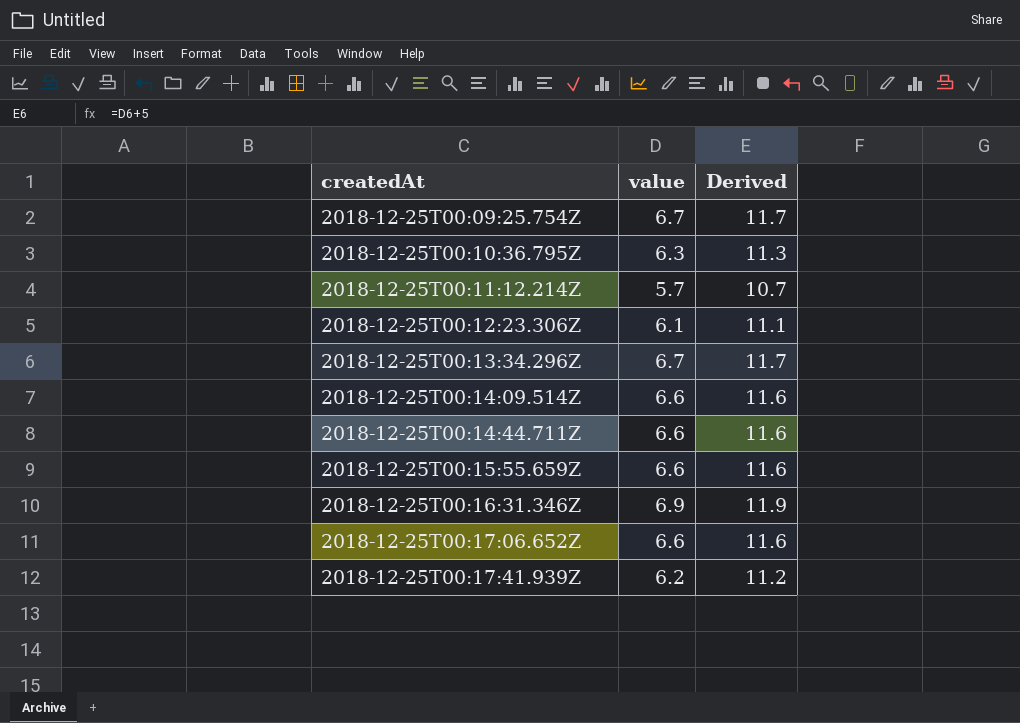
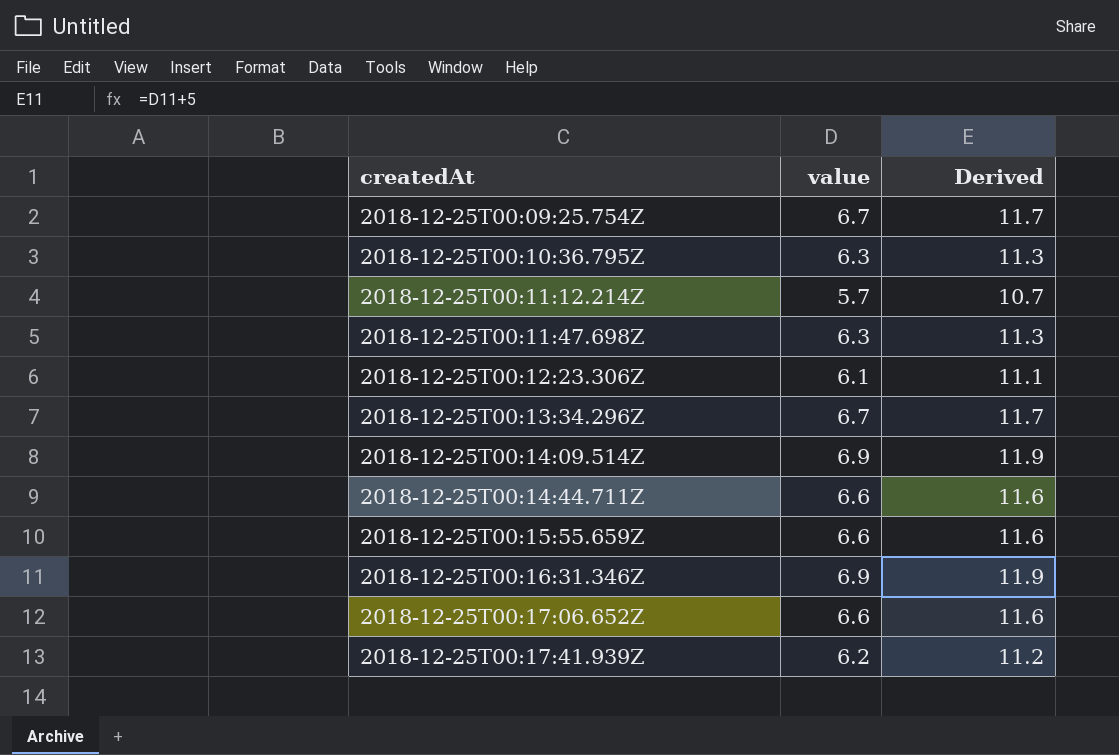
row 2018-12-25T00:11:47.698Z: none -> 6.3 | 11.3
2018-12-25T00:14:09.514Z | value: 6.6 -> 6.9
2018-12-25T00:14:09.514Z | Derived: 11.6 -> 11.9

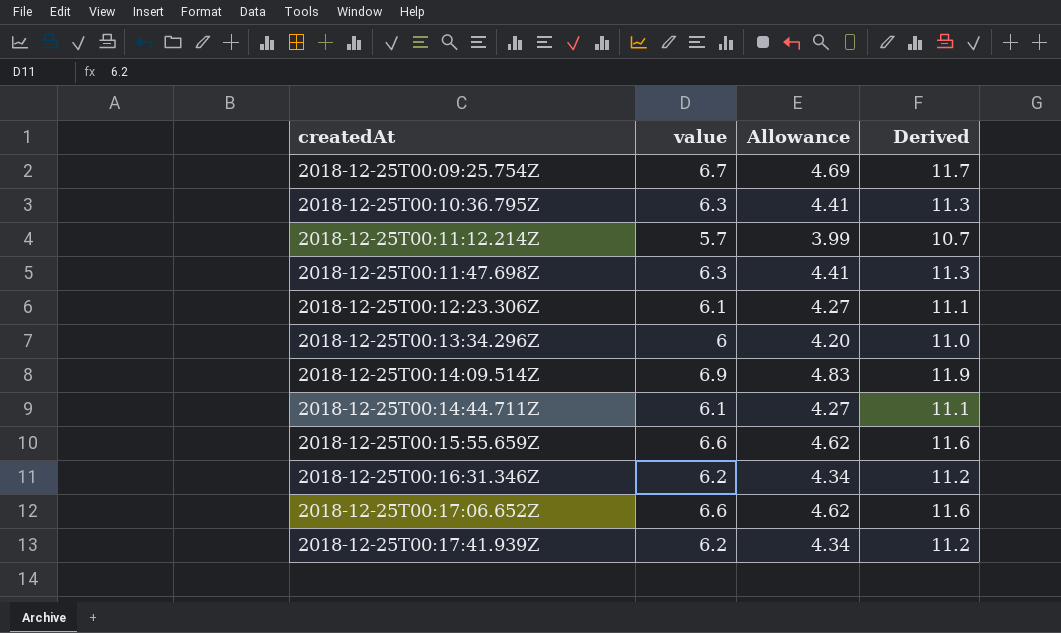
column Allowance | formula: none -> [value] * 0.7
2018-12-25T00:13:34.296Z | value: 6.7 -> 6
2018-12-25T00:13:34.296Z | Derived: 11.7 -> 11.0
2018-12-25T00:14:44.711Z | value: 6.6 -> 6.1
2018-12-25T00:14:44.711Z | Derived: 11.6 -> 11.1
2018-12-25T00:16:31.346Z | value: 6.9 -> 6.2
2018-12-25T00:16:31.346Z | Derived: 11.9 -> 11.2

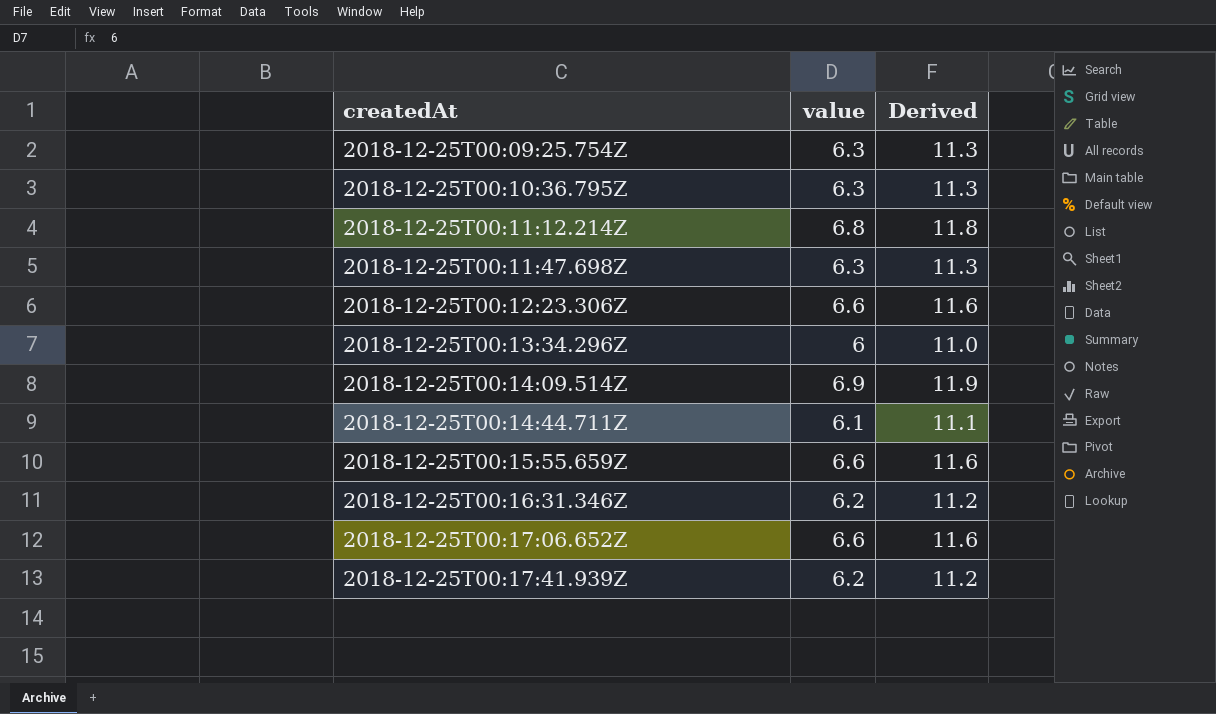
column Allowance | formula: [value] * 0.7 -> none
2018-12-25T00:09:25.754Z | value: 6.7 -> 6.3
2018-12-25T00:09:25.754Z | Derived: 11.7 -> 11.3
2018-12-25T00:11:12.214Z | value: 5.7 -> 6.8
2018-12-25T00:11:12.214Z | Derived: 10.7 -> 11.8
2018-12-25T00:12:23.306Z | value: 6.1 -> 6.6
2018-12-25T00:12:23.306Z | Derived: 11.1 -> 11.6

